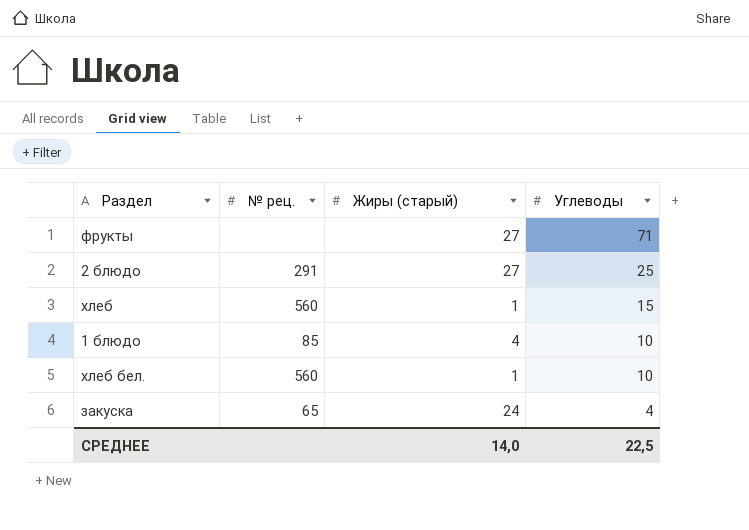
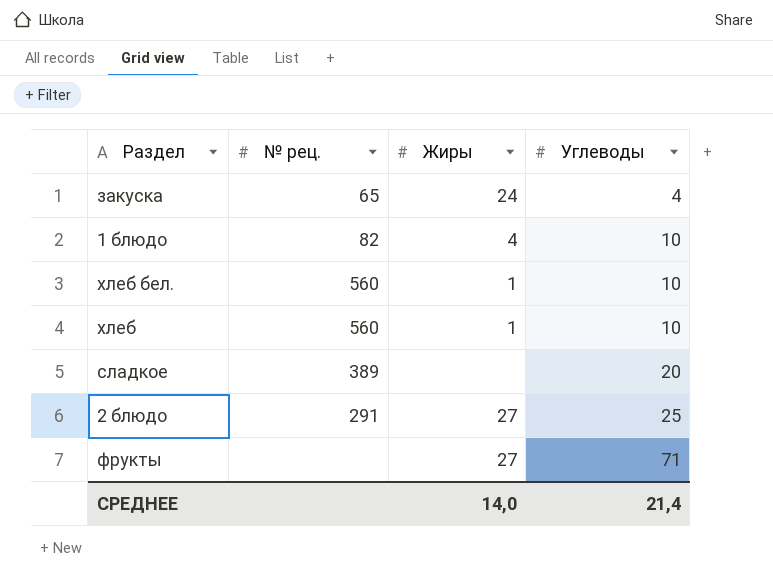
row order: Углеводы descending -> Углеводы ascending
column name: Жиры (старый) -> Жиры
1 блюдо | № рец.: 85 -> 82
хлеб | Углеводы: 15 -> 10
row сладкое: none -> 389 | none | 20
СРЕДНЕЕ | Углеводы: 22,5 -> 21,4

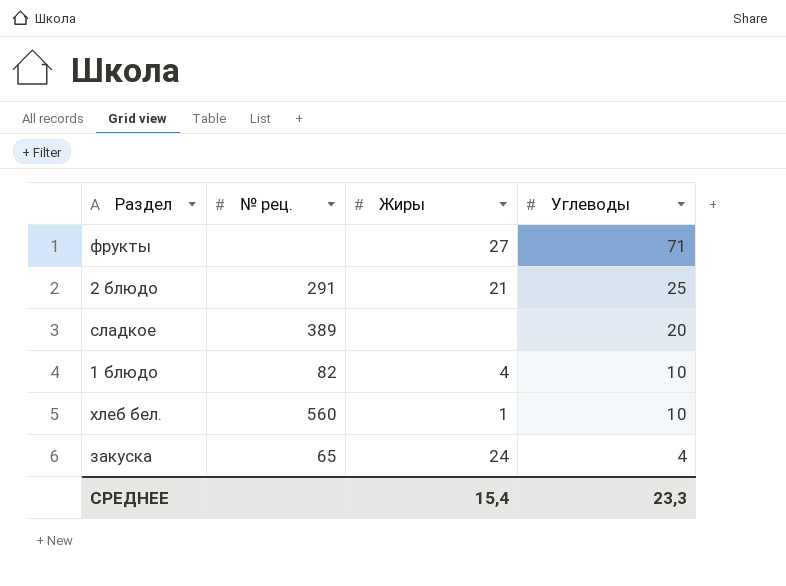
row order: Углеводы ascending -> Углеводы descending
row хлеб: 560 | 1 | 10 -> none
2 блюдо | Жиры: 27 -> 21
СРЕДНЕЕ | Жиры: 14,0 -> 15,4
СРЕДНЕЕ | Углеводы: 21,4 -> 23,3

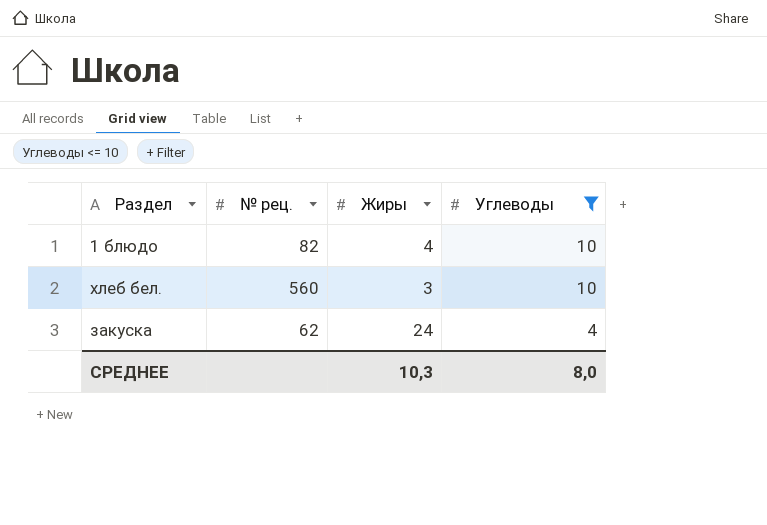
filter: none -> Углеводы <= 10
хлеб бел. | Жиры: 1 -> 3
закуска | № рец.: 65 -> 62
СРЕДНЕЕ | Жиры: 15,4 -> 10,3
СРЕДНЕЕ | Углеводы: 23,3 -> 8,0

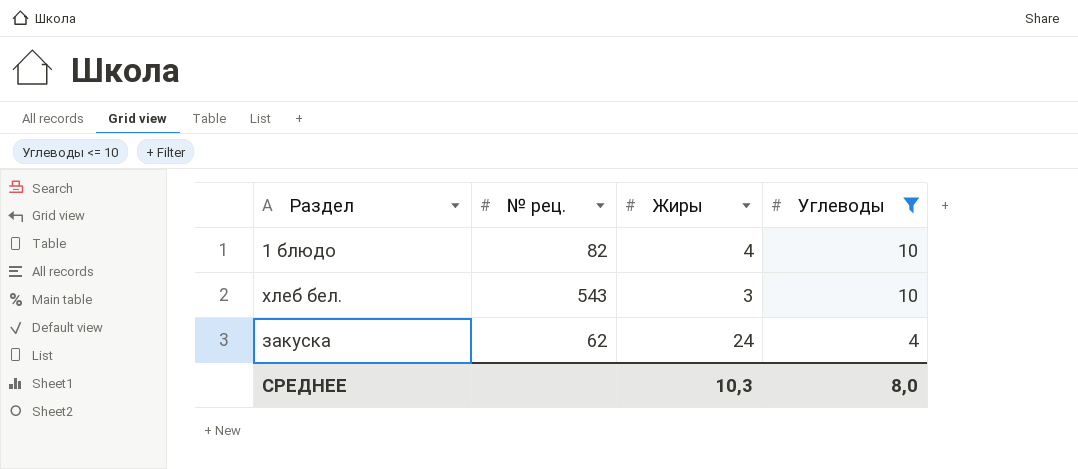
хлеб бел. | № рец.: 560 -> 543

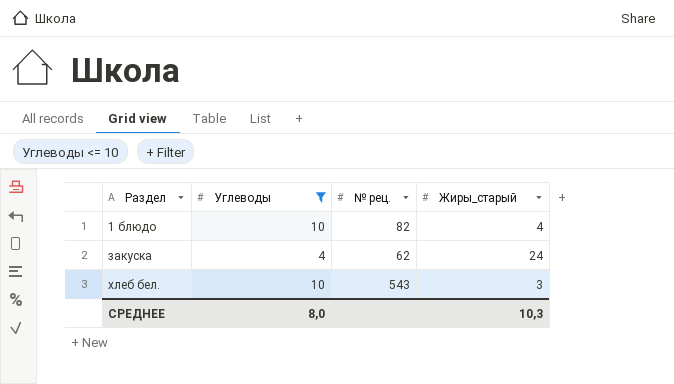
row order: Углеводы descending -> Раздел ascending
column Углеводы | position: 4 -> 2
column name: Жиры -> Жиры_старый

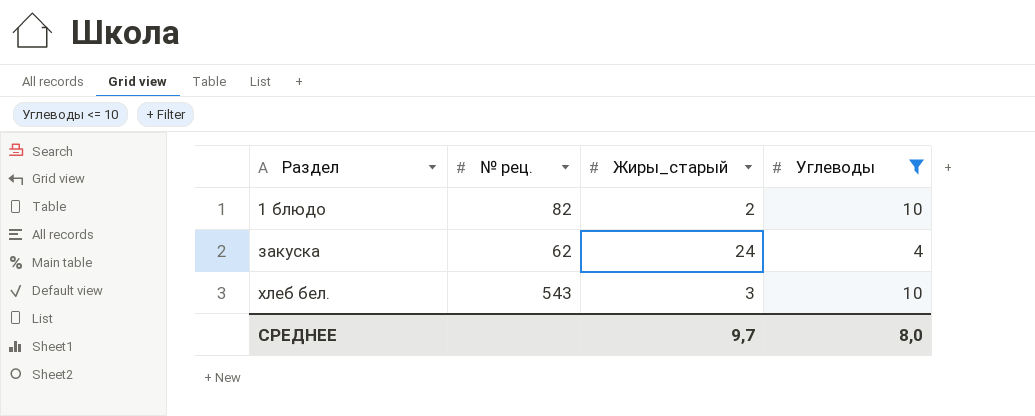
column Углеводы | position: 2 -> 4
1 блюдо | Жиры_старый: 4 -> 2
СРЕДНЕЕ | Жиры_старый: 10,3 -> 9,7

